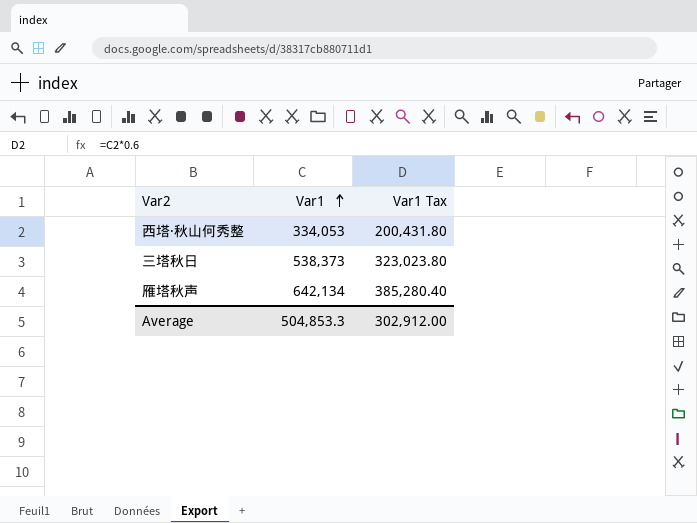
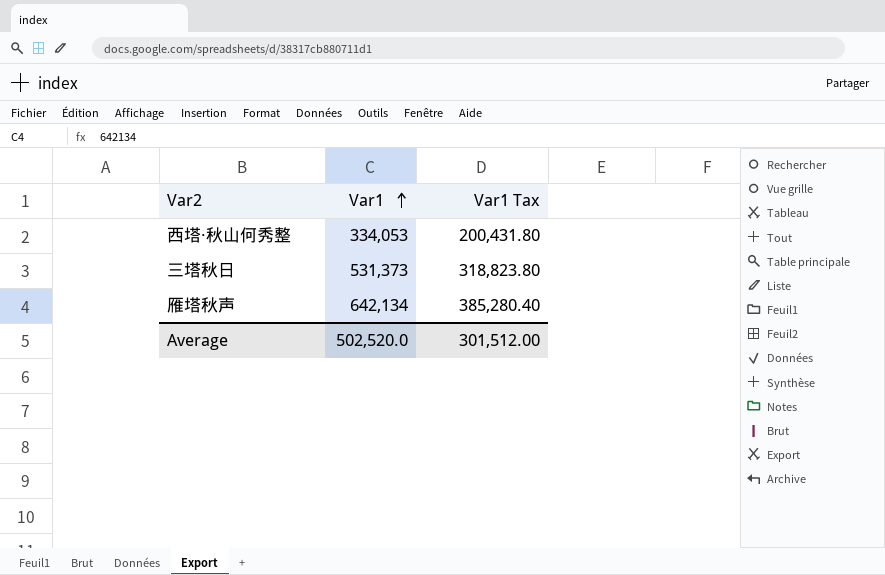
三塔秋日 | Var1: 538,373 -> 531,373
三塔秋日 | Var1 Tax: 323,023.80 -> 318,823.80
Average | Var1: 504,853.3 -> 502,520.0
Average | Var1 Tax: 302,912.00 -> 301,512.00

